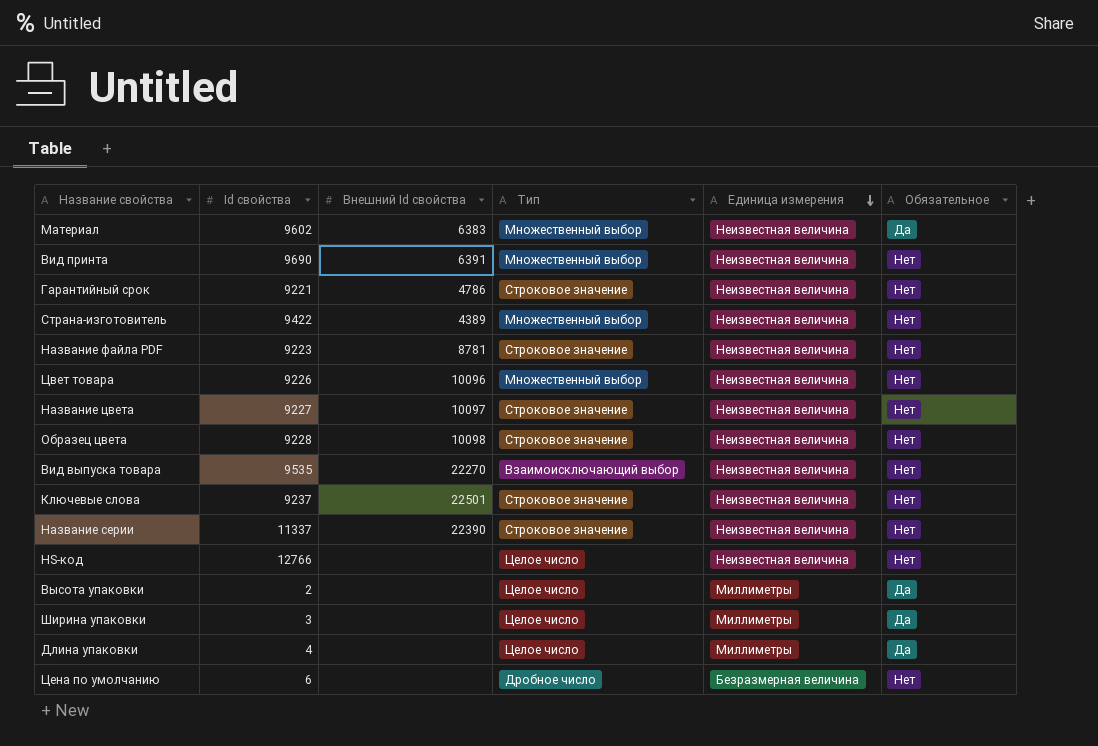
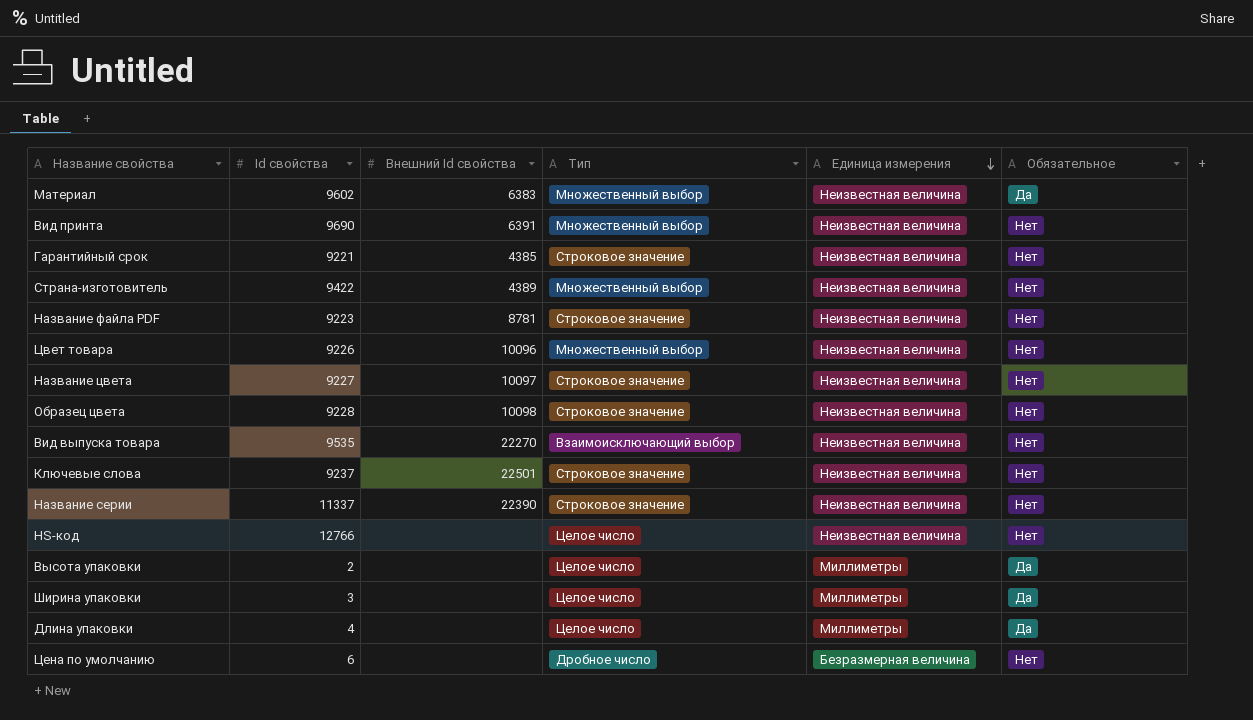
Гарантийный срок | Внешний Id свойства: 4786 -> 4385

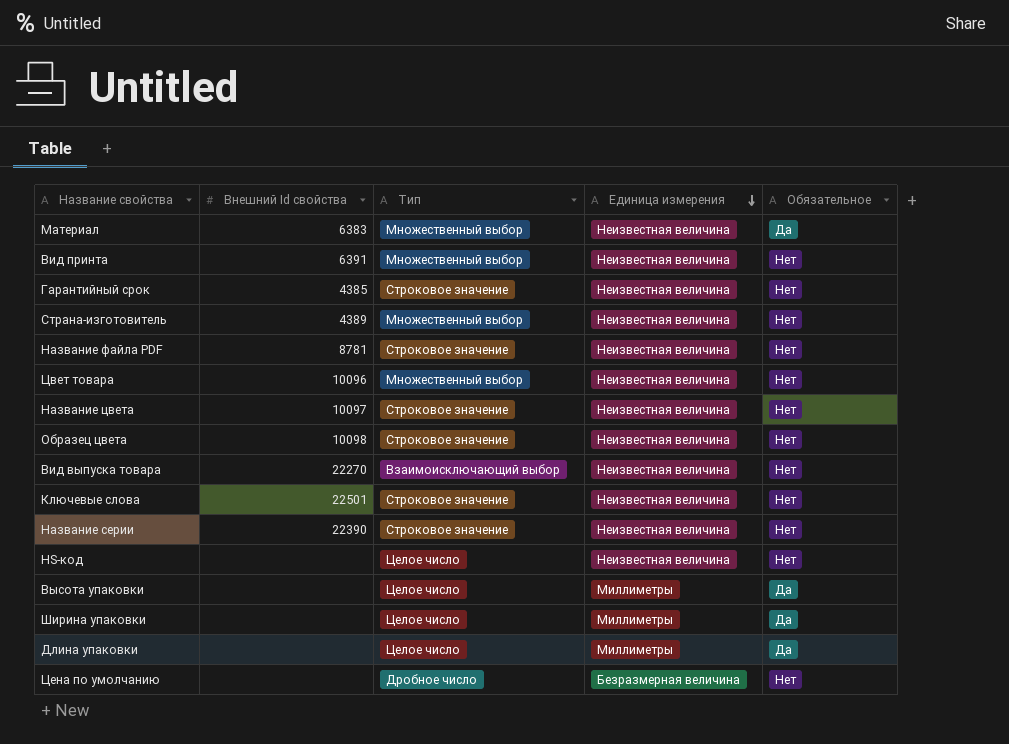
column Id свойства | position: 2 -> none

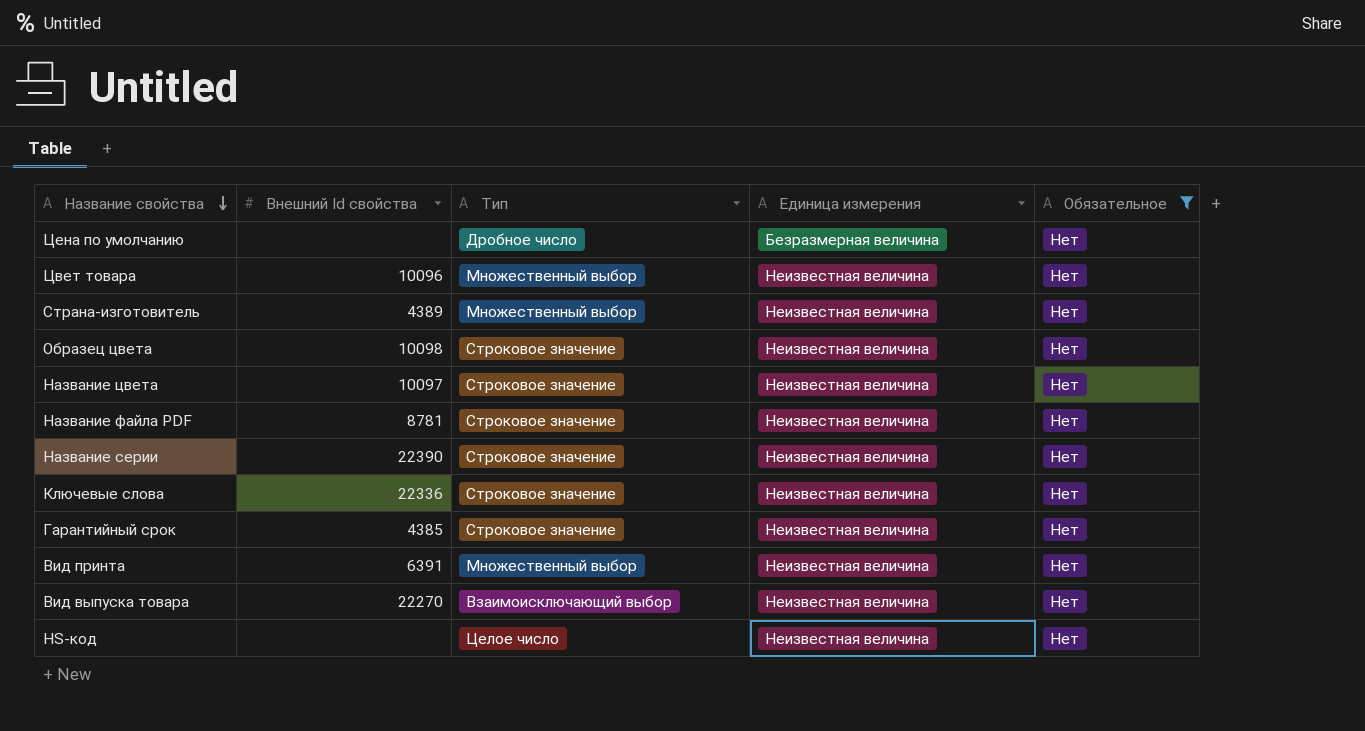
filter: none -> Обязательное = Нет
row order: Единица измерения descending -> Название свойства descending
Ключевые слова | Внешний Id свойства: 22501 -> 22336

